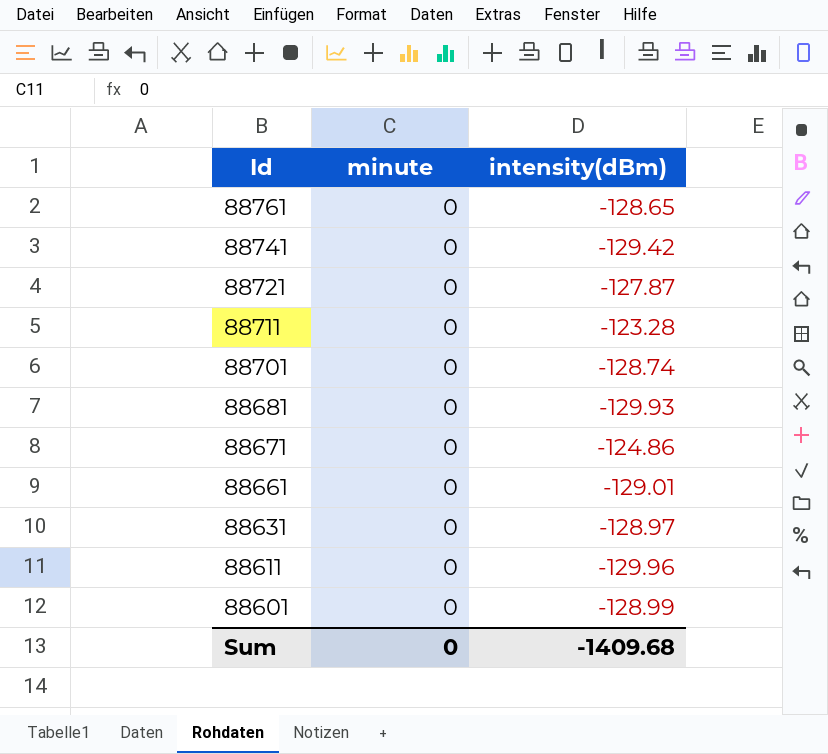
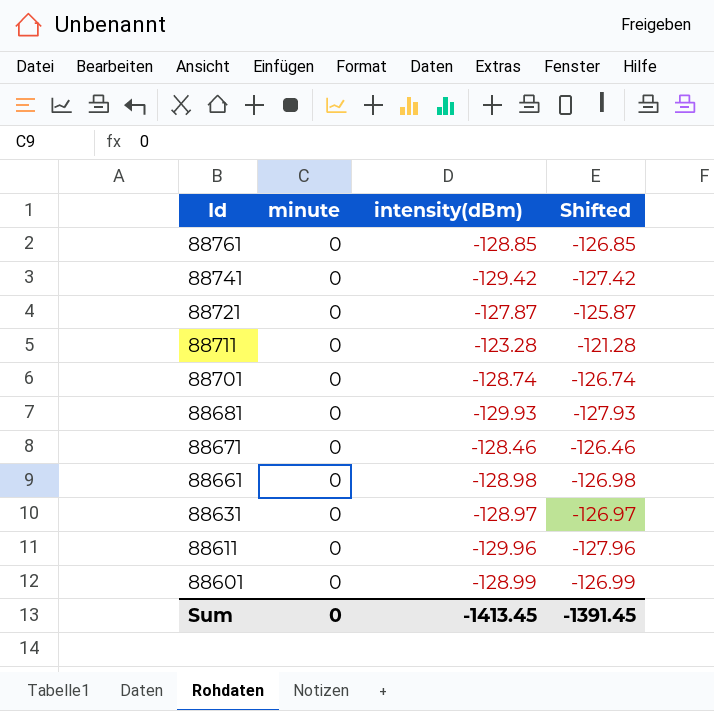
column Shifted | formula: none -> [intensity(dBm)] + 2
88761 | intensity(dBm): -128.65 -> -128.85
88671 | intensity(dBm): -124.86 -> -128.46
88661 | intensity(dBm): -129.01 -> -128.98
Sum | intensity(dBm): -1409.68 -> -1413.45

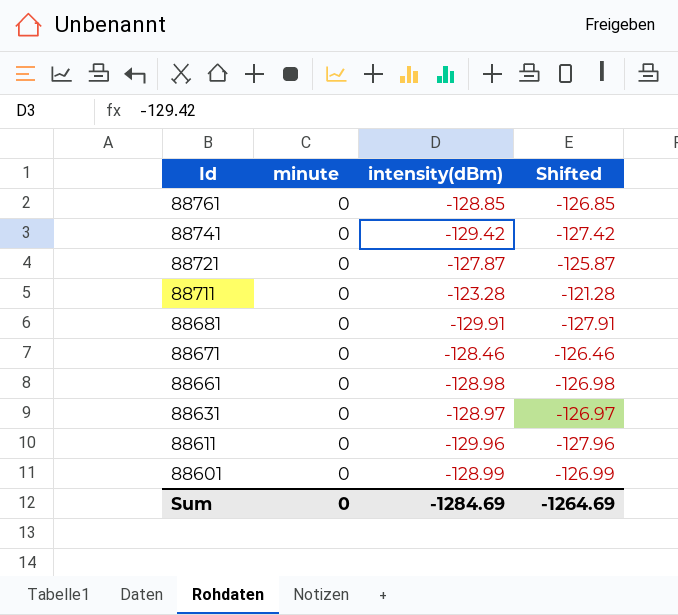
row 88701: 0 | -128.74 | -126.74 -> none
88681 | intensity(dBm): -129.93 -> -129.91
88681 | Shifted: -127.93 -> -127.91
Sum | intensity(dBm): -1413.45 -> -1284.69
Sum | Shifted: -1391.45 -> -1264.69

